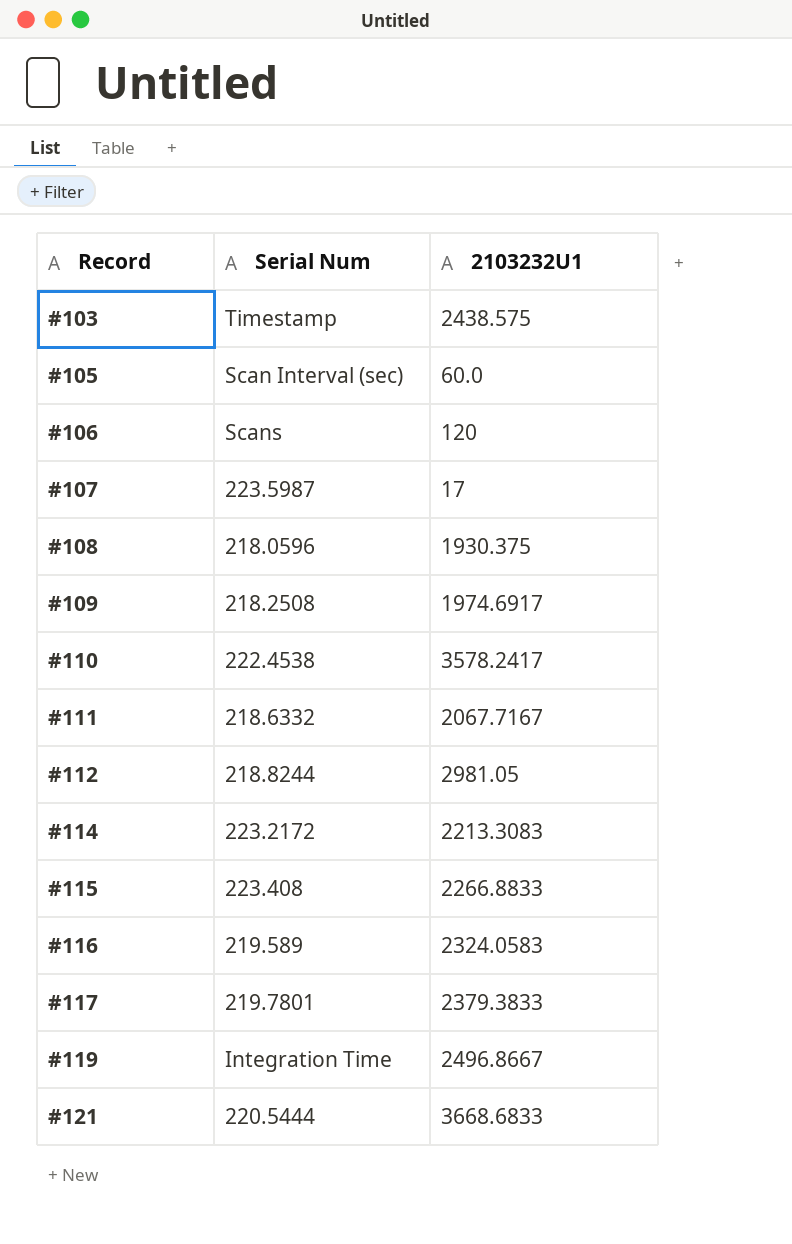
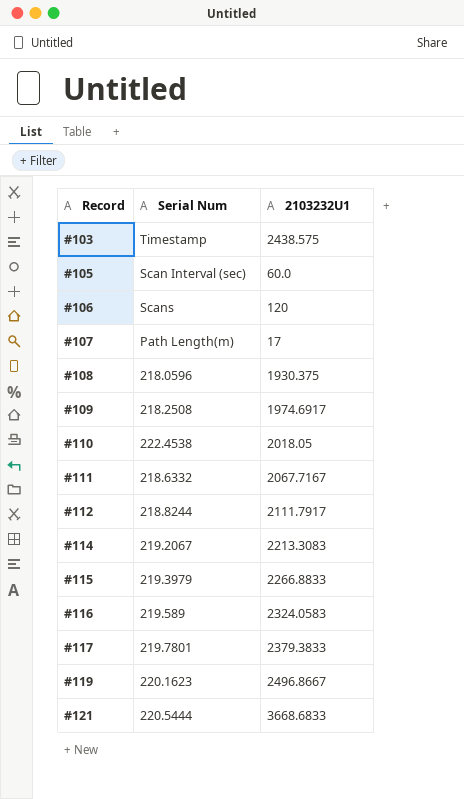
#107 | Serial Num: 223.5987 -> Path Length(m)
#110 | 2103232U1: 3578.2417 -> 2018.05
#112 | 2103232U1: 2981.05 -> 2111.7917
#114 | Serial Num: 223.2172 -> 219.2067
#115 | Serial Num: 223.408 -> 219.3979
#119 | Serial Num: Integration Time -> 220.1623

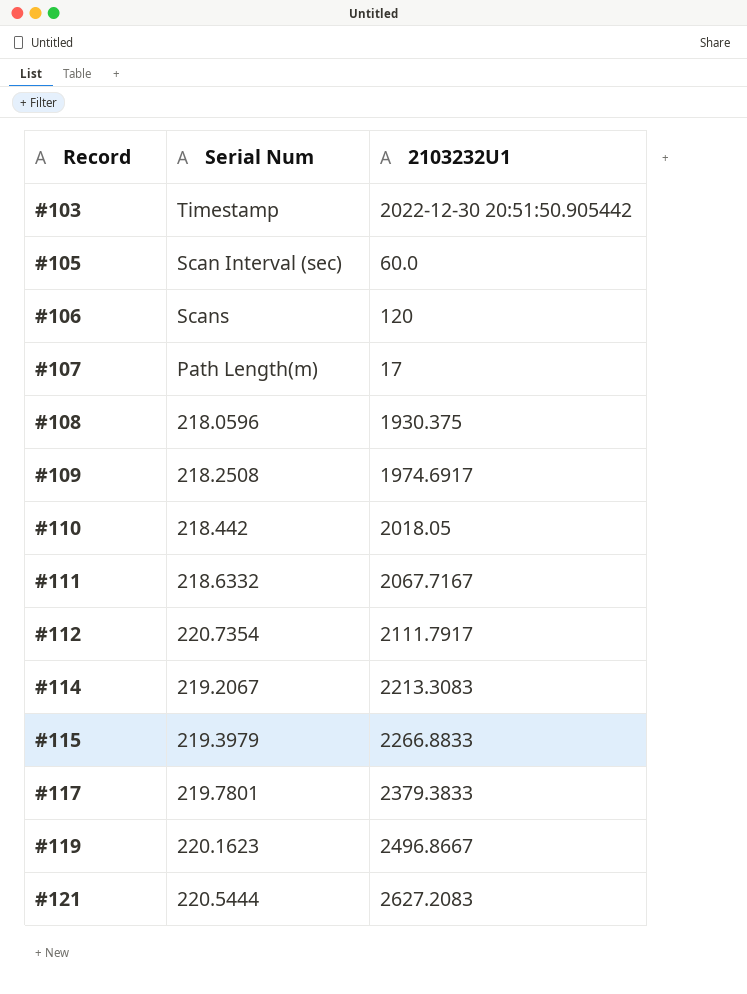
row #116: 219.589 | 2324.0583 -> none
#103 | 2103232U1: 2438.575 -> 2022-12-30 20:51:50.905442
#110 | Serial Num: 222.4538 -> 218.442
#112 | Serial Num: 218.8244 -> 220.7354
#121 | 2103232U1: 3668.6833 -> 2627.2083

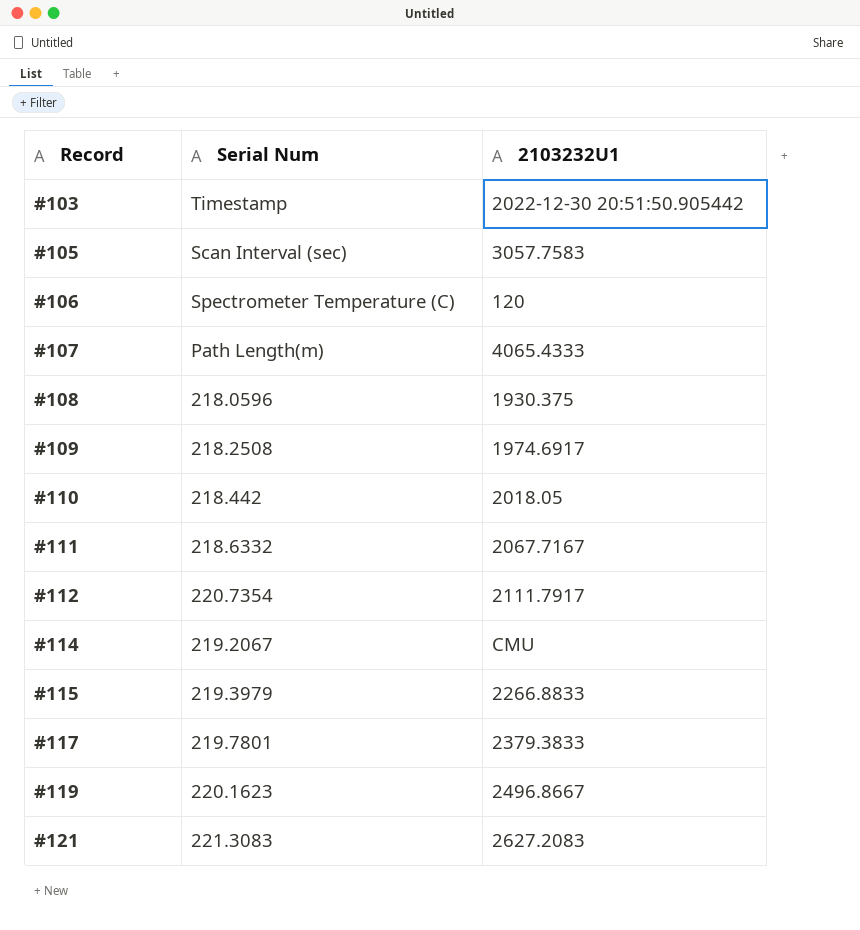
#105 | 2103232U1: 60.0 -> 3057.7583
#106 | Serial Num: Scans -> Spectrometer Temperature (C)
#107 | 2103232U1: 17 -> 4065.4333
#114 | 2103232U1: 2213.3083 -> CMU
#121 | Serial Num: 220.5444 -> 221.3083

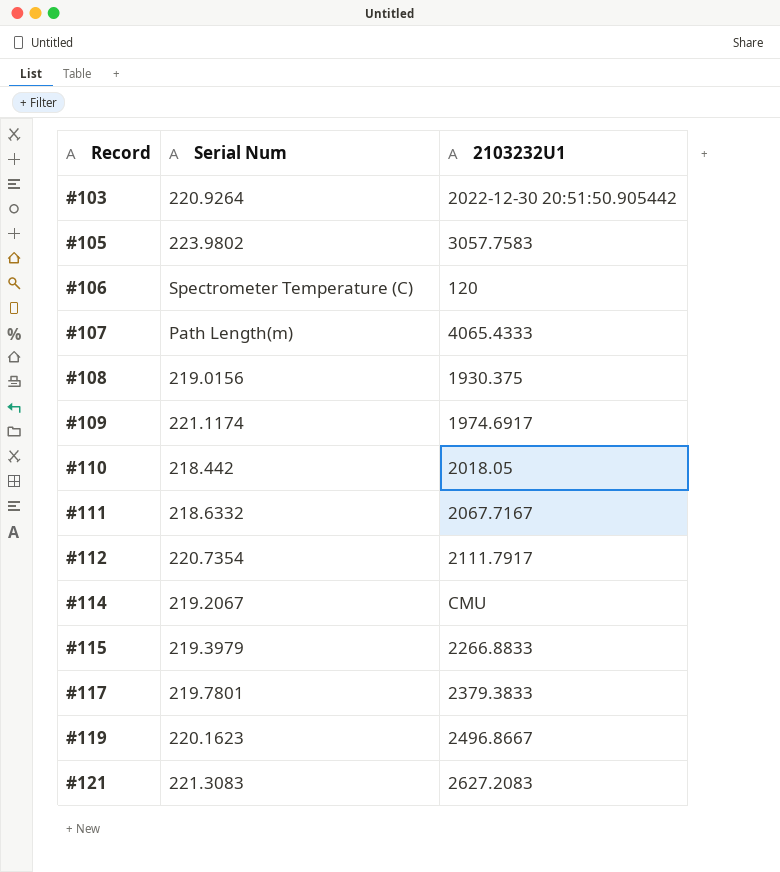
#103 | Serial Num: Timestamp -> 220.9264
#105 | Serial Num: Scan Interval (sec) -> 223.9802
#108 | Serial Num: 218.0596 -> 219.0156
#109 | Serial Num: 218.2508 -> 221.1174

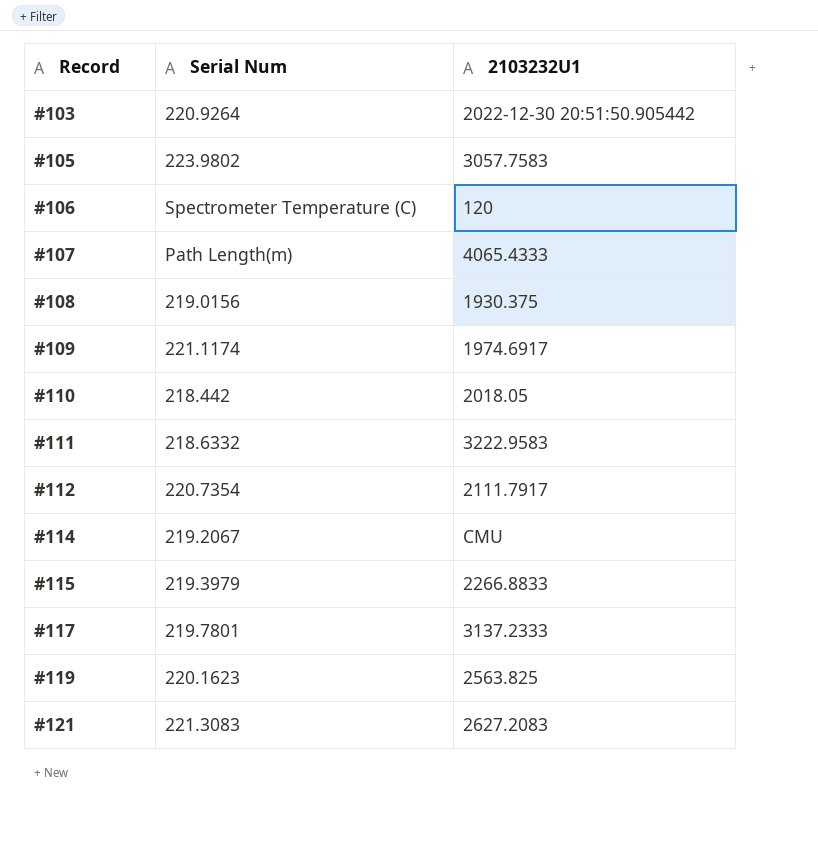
#111 | 2103232U1: 2067.7167 -> 3222.9583
#117 | 2103232U1: 2379.3833 -> 3137.2333
#119 | 2103232U1: 2496.8667 -> 2563.825

